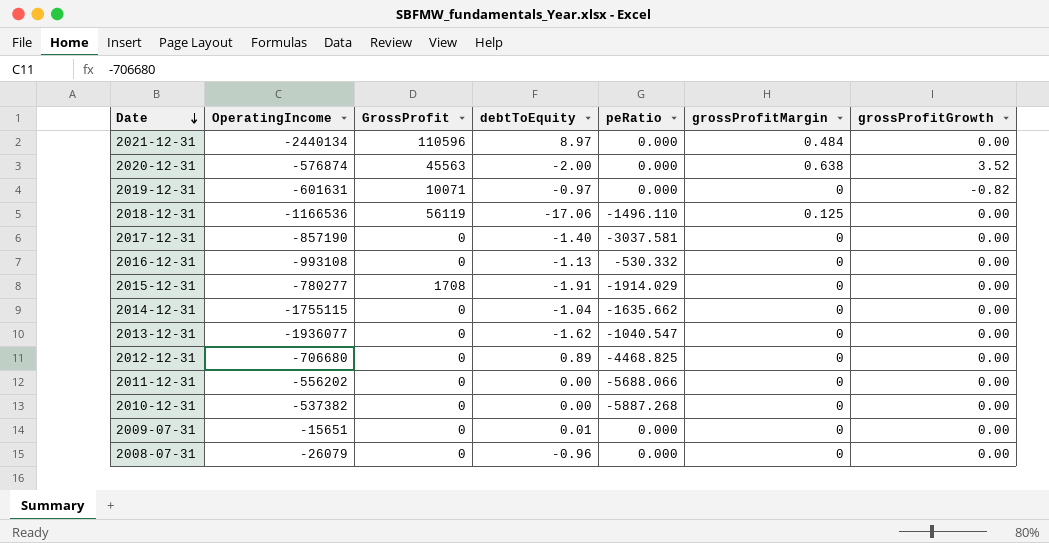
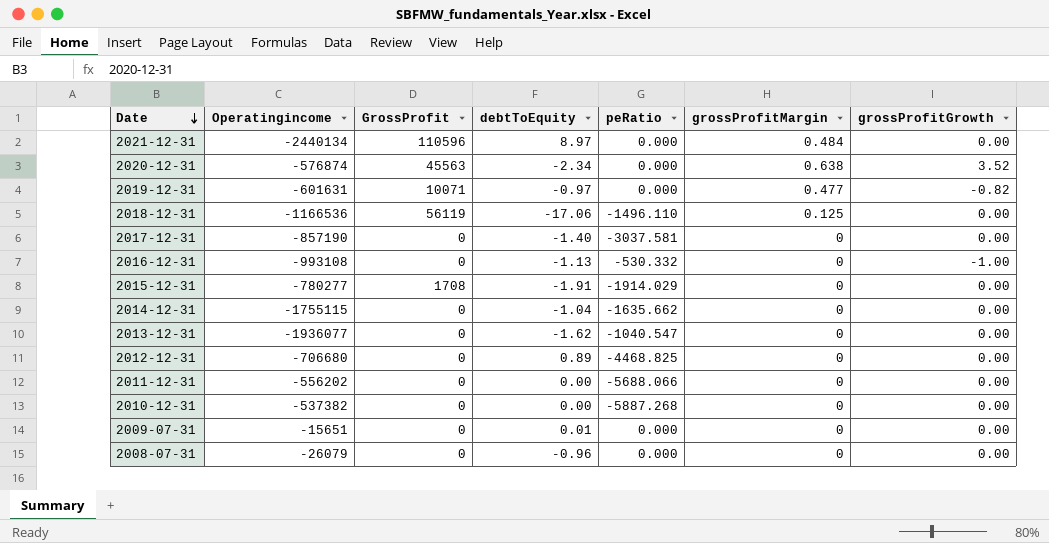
column name: OperatingIncome -> Operatingincome
2020-12-31 | debtToEquity: -2.00 -> -2.34
2019-12-31 | grossProfitMargin: 0 -> 0.477
2016-12-31 | grossProfitGrowth: 0.00 -> -1.00

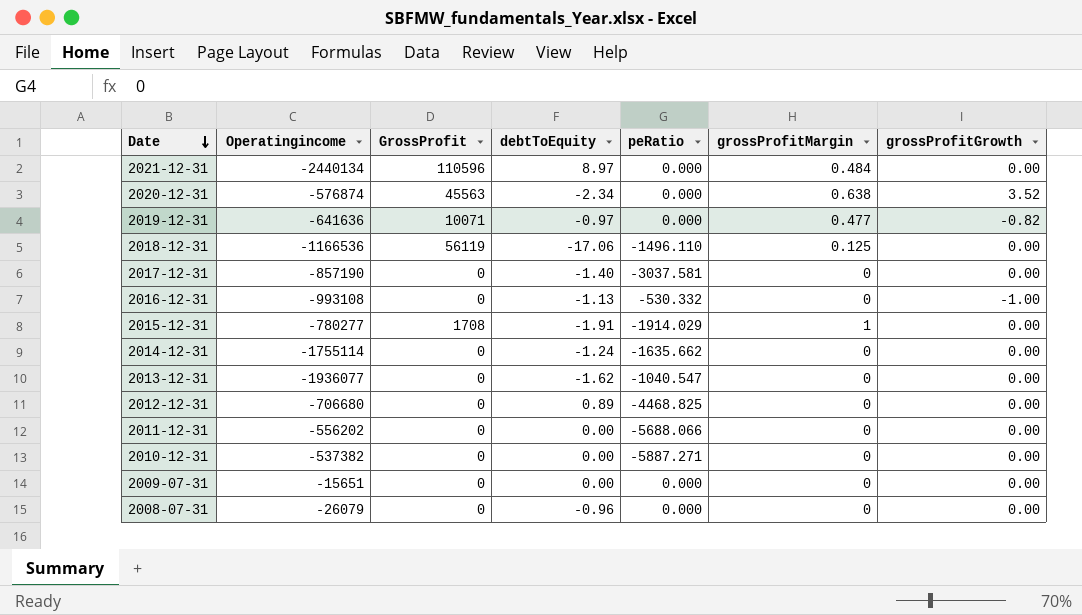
2019-12-31 | Operatingincome: -601631 -> -641636
2015-12-31 | grossProfitMargin: 0 -> 1
2014-12-31 | Operatingincome: -1755115 -> -1755114
2014-12-31 | debtToEquity: -1.04 -> -1.24
2010-12-31 | peRatio: -5887.268 -> -5887.271
2009-07-31 | debtToEquity: 0.01 -> 0.00

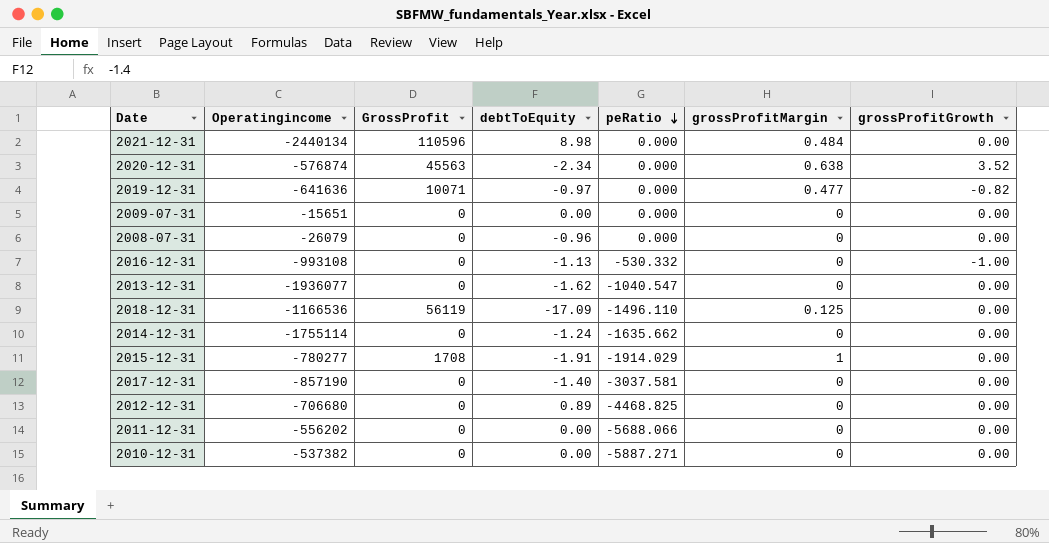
row order: Date descending -> peRatio descending
2021-12-31 | debtToEquity: 8.97 -> 8.98
2018-12-31 | debtToEquity: -17.06 -> -17.09

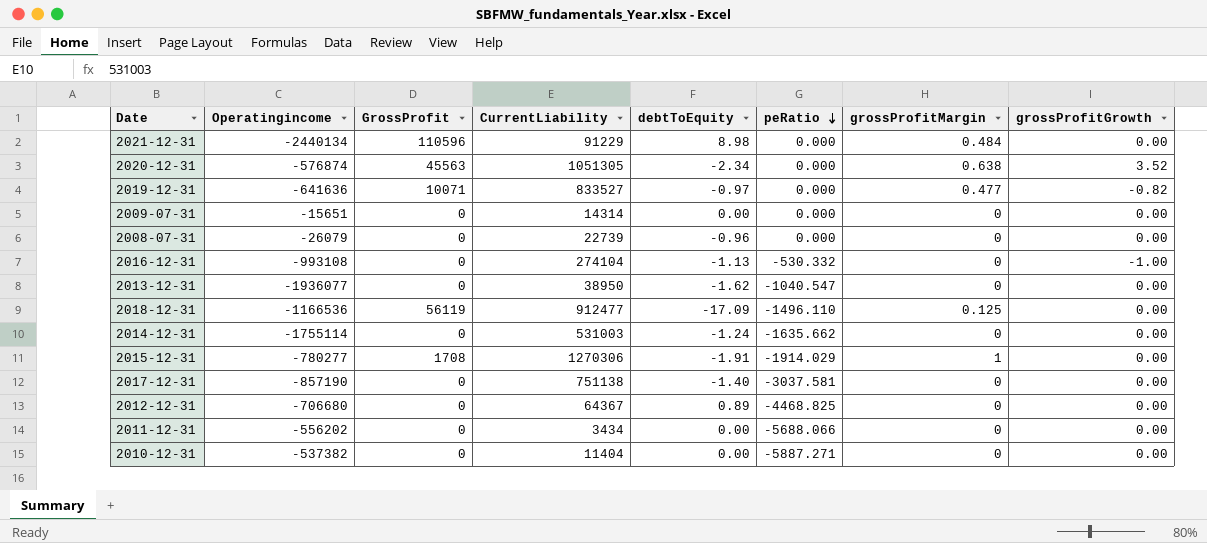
column CurrentLiability | position: none -> 4

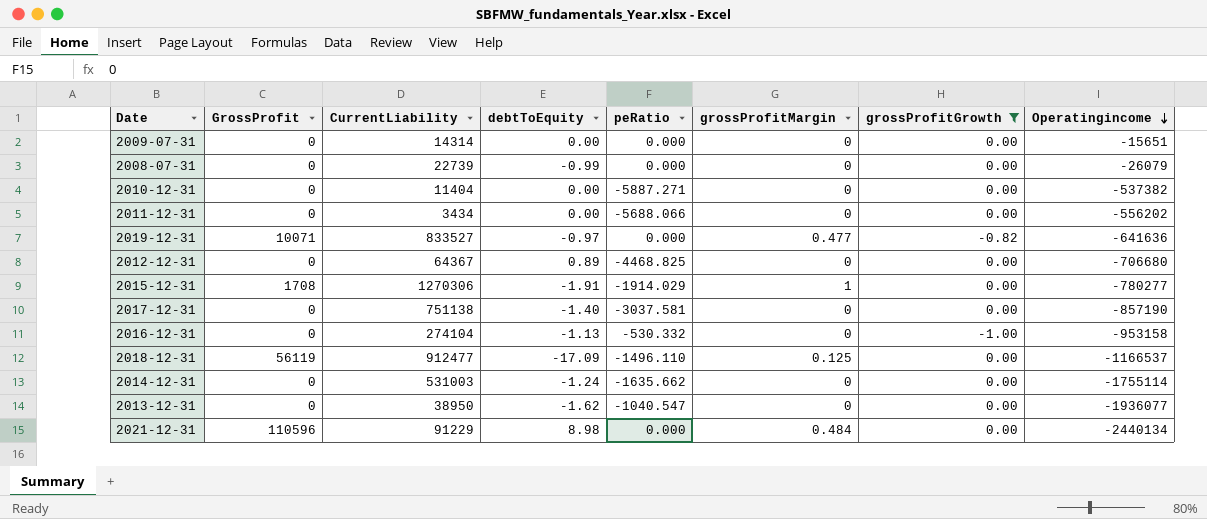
filter: none -> grossProfitGrowth != 3.52
row order: peRatio descending -> Operatingincome descending
column Operatingincome | position: 2 -> 8
2008-07-31 | debtToEquity: -0.96 -> -0.99
2016-12-31 | Operatingincome: -993108 -> -953158
2018-12-31 | Operatingincome: -1166536 -> -1166537

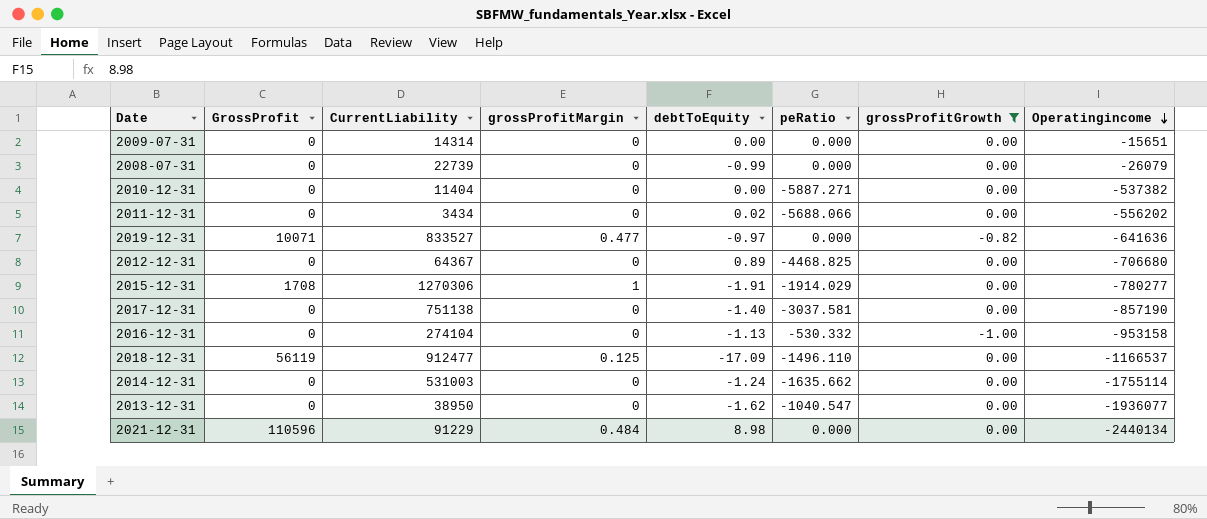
column grossProfitMargin | position: 6 -> 4
2011-12-31 | debtToEquity: 0.00 -> 0.02

